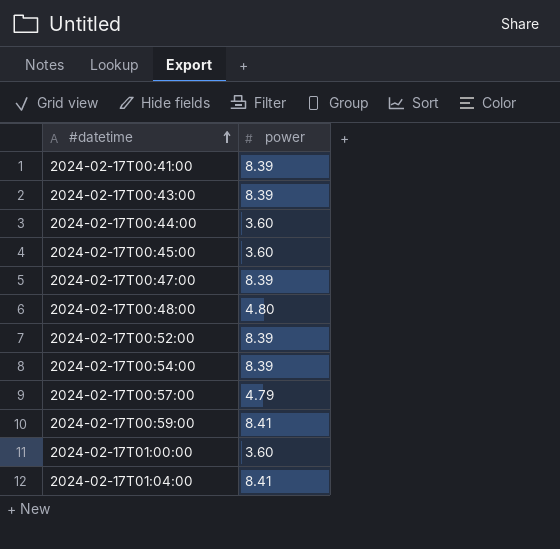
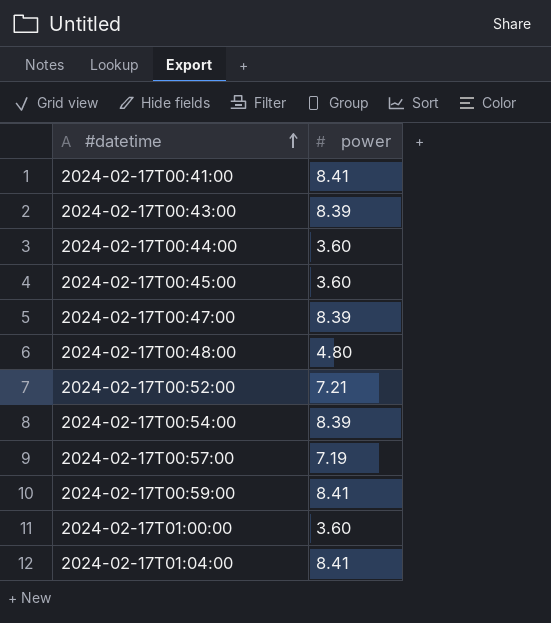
2024-02-17T00:41:00 | power: 8.39 -> 8.41
2024-02-17T00:52:00 | power: 8.39 -> 7.21
2024-02-17T00:57:00 | power: 4.79 -> 7.19

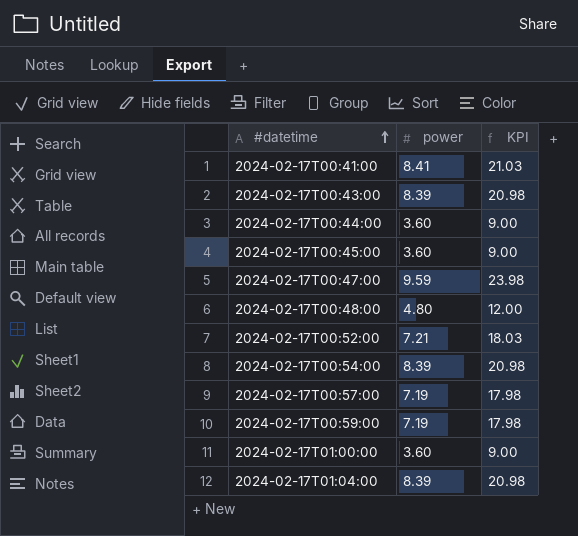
column KPI | formula: none -> [power] * 2.5
2024-02-17T00:47:00 | power: 8.39 -> 9.59
2024-02-17T00:59:00 | power: 8.41 -> 7.19
2024-02-17T01:04:00 | power: 8.41 -> 8.39

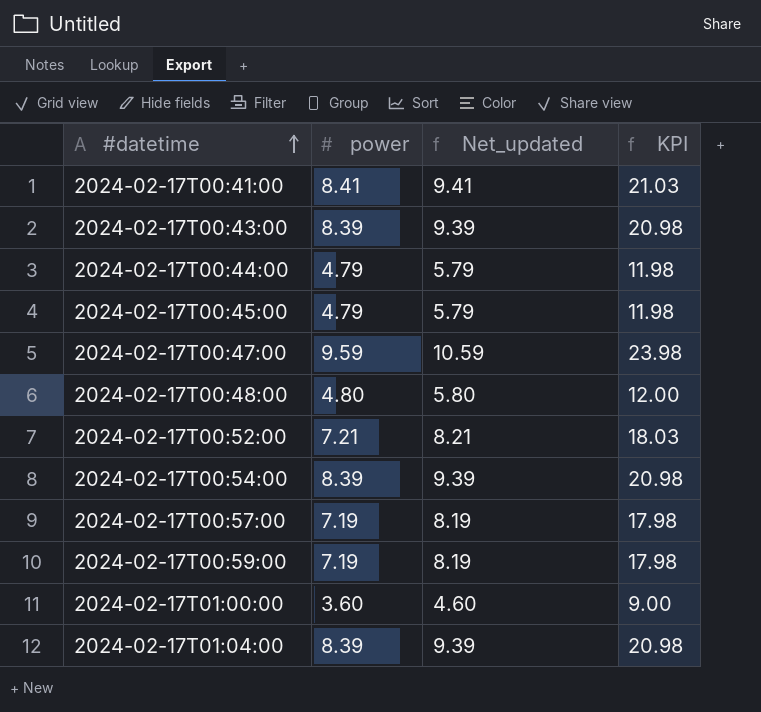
column Net_updated | formula: none -> [power] + 1
2024-02-17T00:44:00 | power: 3.60 -> 4.79
2024-02-17T00:44:00 | KPI: 9.00 -> 11.98
2024-02-17T00:45:00 | power: 3.60 -> 4.79
2024-02-17T00:45:00 | KPI: 9.00 -> 11.98

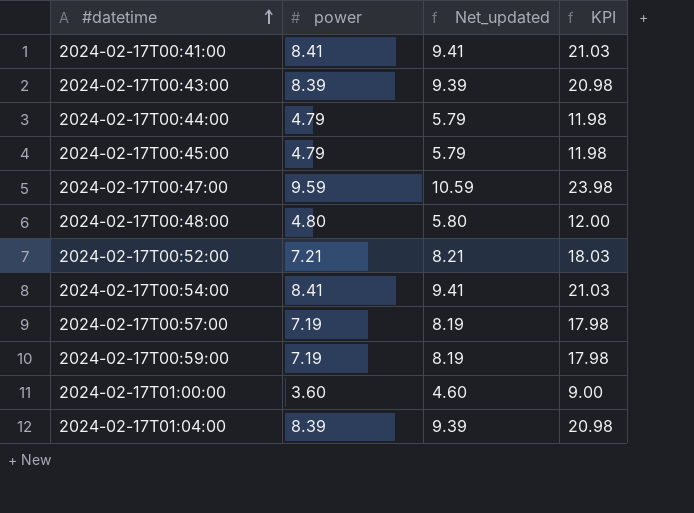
2024-02-17T00:54:00 | power: 8.39 -> 8.41
2024-02-17T00:54:00 | Net_updated: 9.39 -> 9.41
2024-02-17T00:54:00 | KPI: 20.98 -> 21.03

